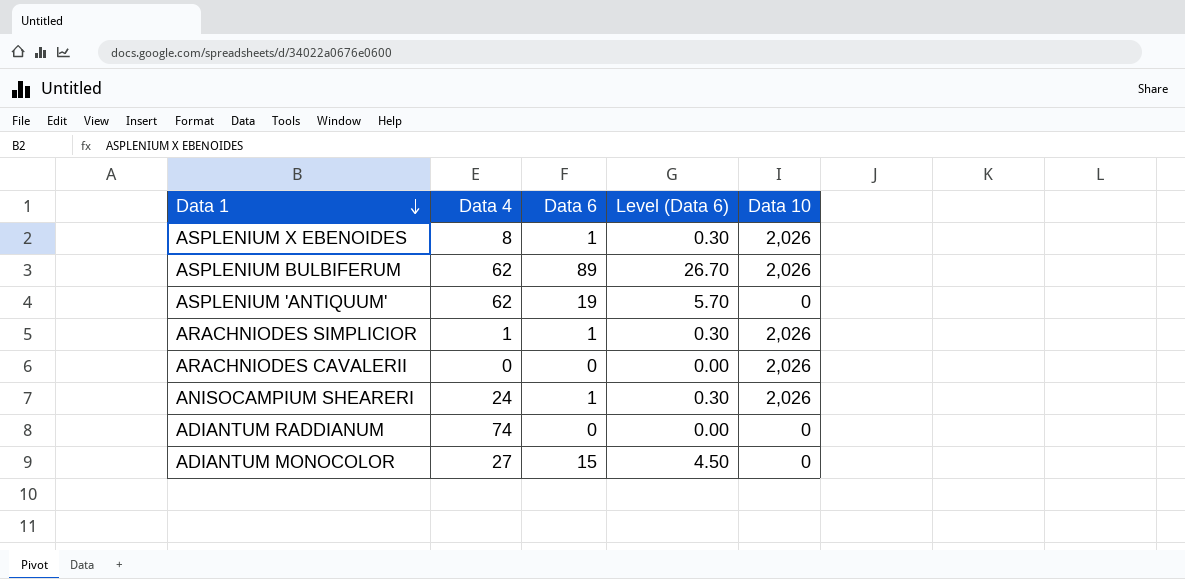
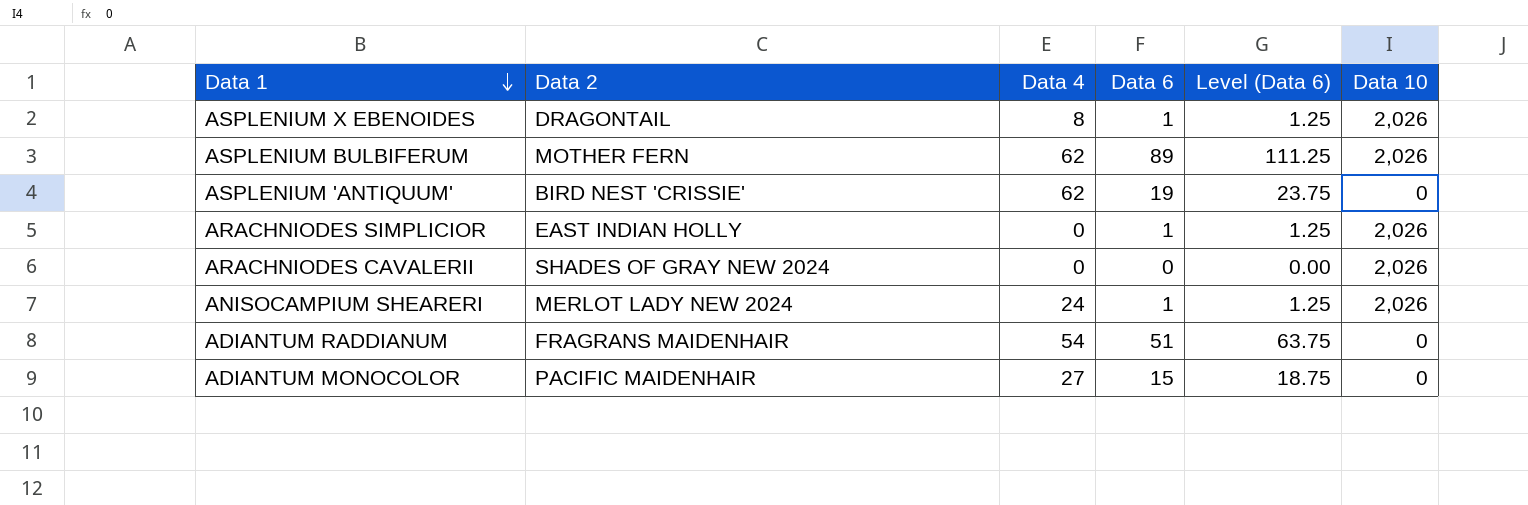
column Data 2 | position: none -> 2
column Level (Data 6) | formula: [Data 6] * 0.3 -> [Data 6] * 1.25
ARACHNIODES SIMPLICIOR | Data 4: 1 -> 0
ADIANTUM RADDIANUM | Data 4: 74 -> 54
ADIANTUM RADDIANUM | Data 6: 0 -> 51

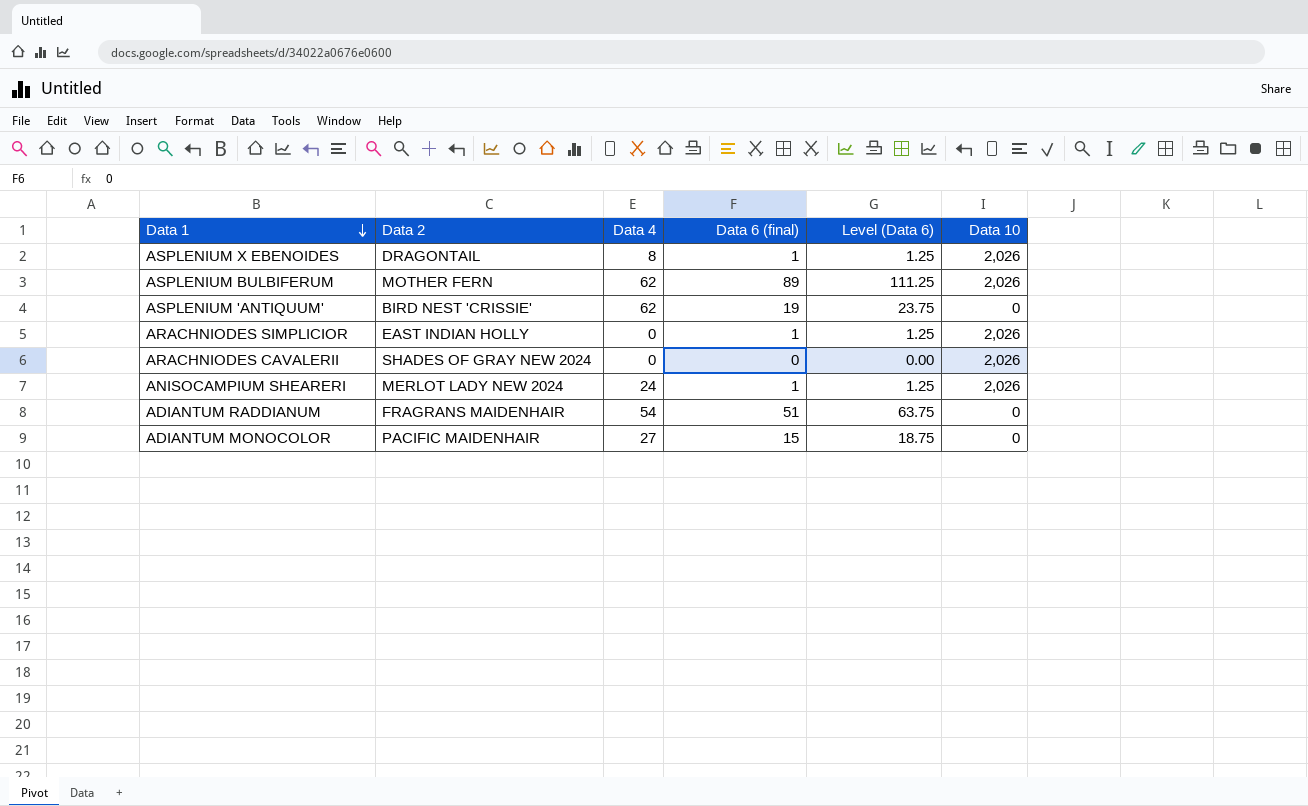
column name: Data 6 -> Data 6 (final)

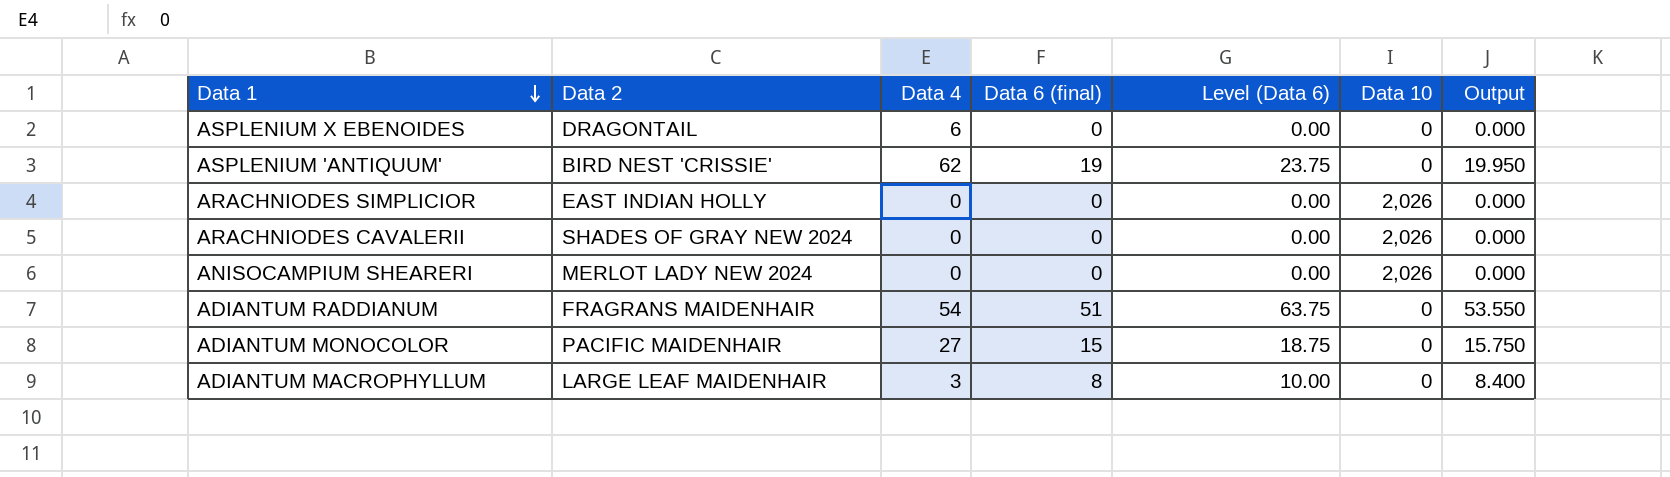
column Output | formula: none -> [Data 6 (final)] * 1.05
row ASPLENIUM BULBIFERUM: MOTHER FERN | 62 | 89 | 111.25 | 2,026 -> none
ASPLENIUM X EBENOIDES | Data 4: 8 -> 6
ASPLENIUM X EBENOIDES | Data 6 (final): 1 -> 0
ASPLENIUM X EBENOIDES | Level (Data 6): 1.25 -> 0.00
ASPLENIUM X EBENOIDES | Data 10: 2,026 -> 0
ARACHNIODES SIMPLICIOR | Data 6 (final): 1 -> 0
ARACHNIODES SIMPLICIOR | Level (Data 6): 1.25 -> 0.00
ANISOCAMPIUM SHEARERI | Data 4: 24 -> 0
ANISOCAMPIUM SHEARERI | Data 6 (final): 1 -> 0
ANISOCAMPIUM SHEARERI | Level (Data 6): 1.25 -> 0.00
row ADIANTUM MACROPHYLLUM: none -> LARGE LEAF MAIDENHAIR | 3 | 8 | 10.00 | 0 | 8.400

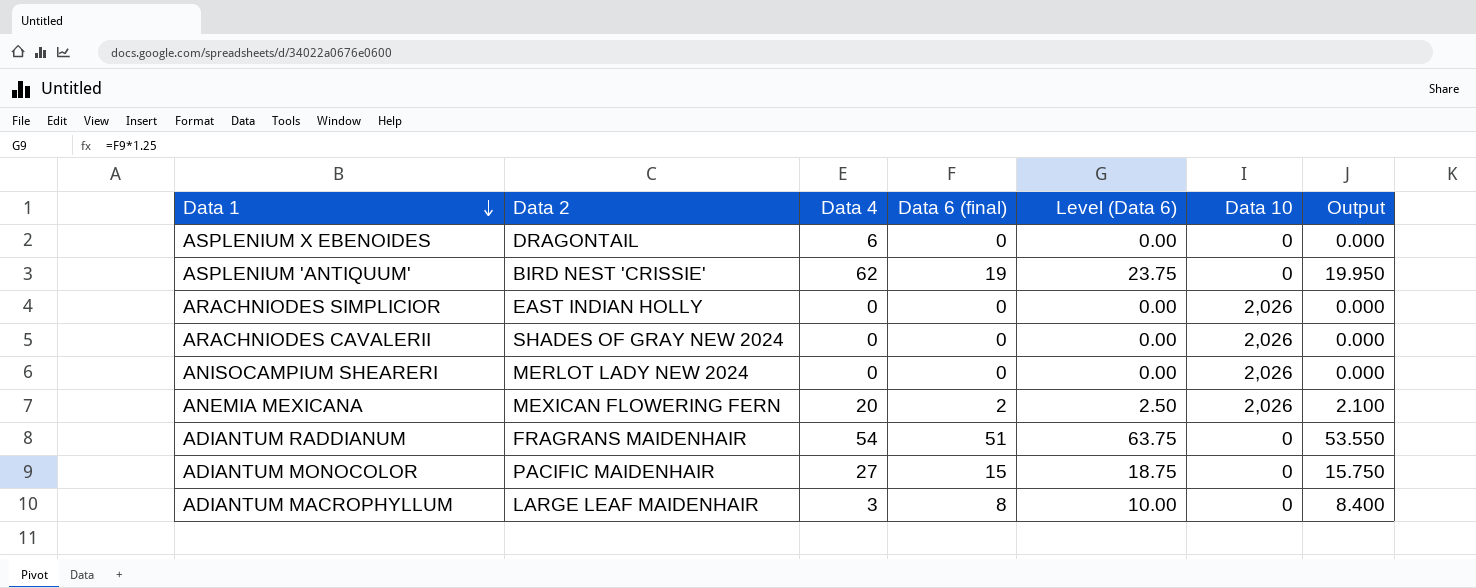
row ANEMIA MEXICANA: none -> MEXICAN FLOWERING FERN | 20 | 2 | 2.50 | 2,026 | 2.100

